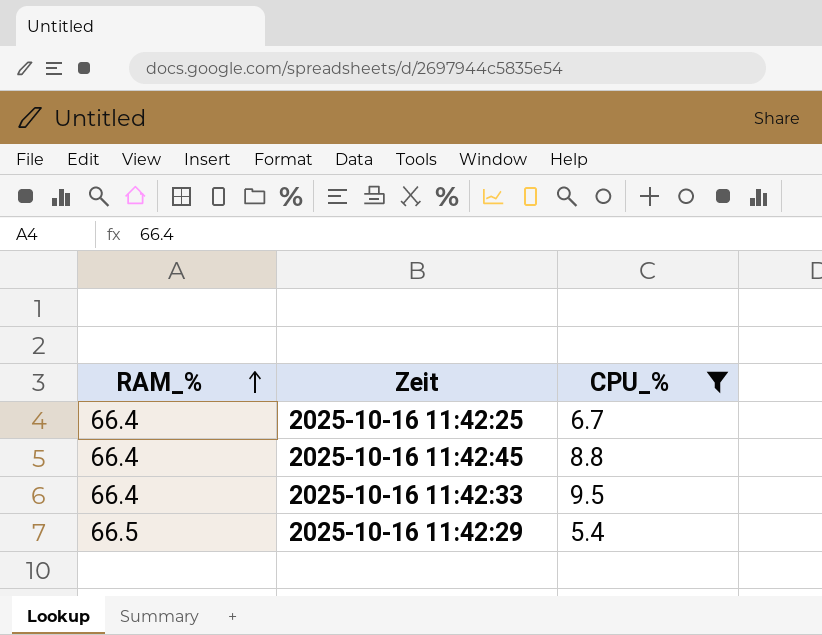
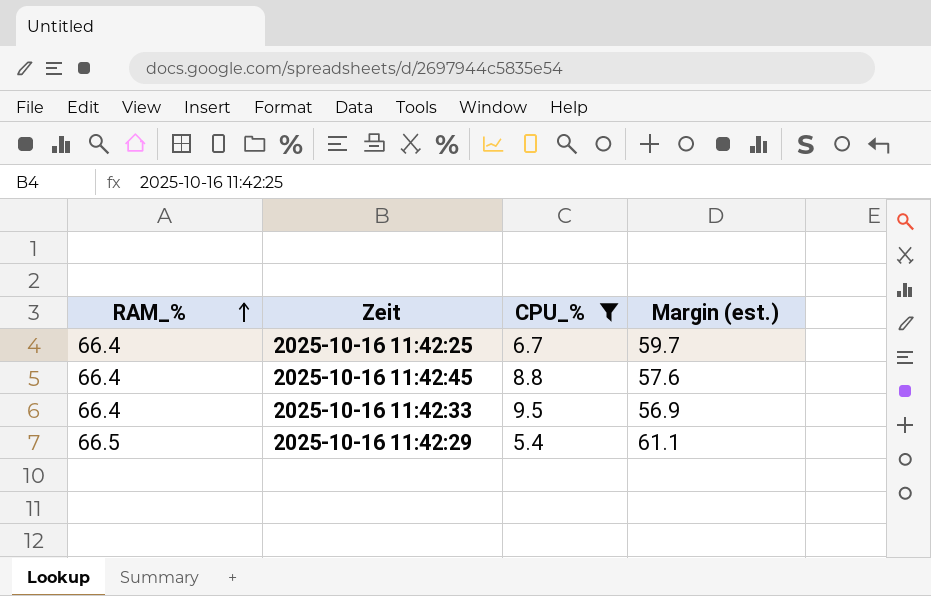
column Margin (est.) | formula: none -> [RAM_%] - [CPU_%]

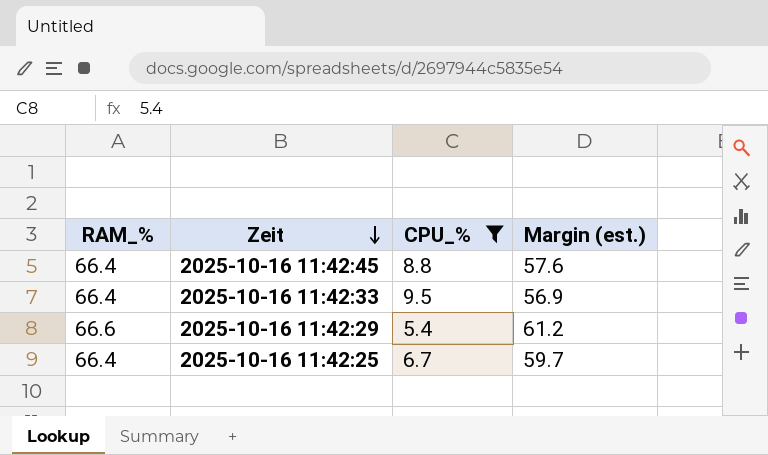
row order: RAM_% ascending -> Zeit descending
2025-10-16 11:42:29 | RAM_%: 66.5 -> 66.6
2025-10-16 11:42:29 | Margin (est.): 61.1 -> 61.2

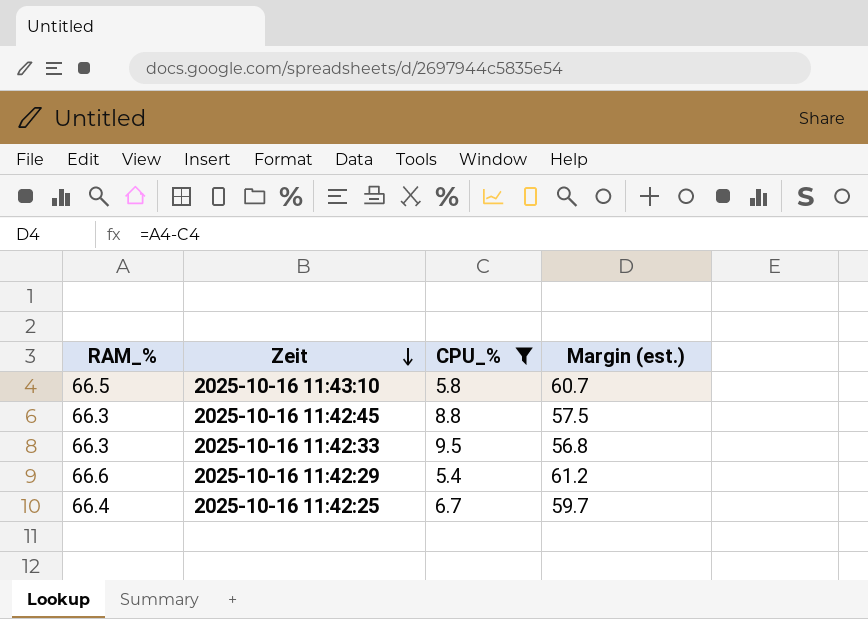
row 2025-10-16 11:43:10: none -> 66.5 | 5.8 | 60.7
2025-10-16 11:42:45 | RAM_%: 66.4 -> 66.3
2025-10-16 11:42:45 | Margin (est.): 57.6 -> 57.5
2025-10-16 11:42:33 | RAM_%: 66.4 -> 66.3
2025-10-16 11:42:33 | Margin (est.): 56.9 -> 56.8

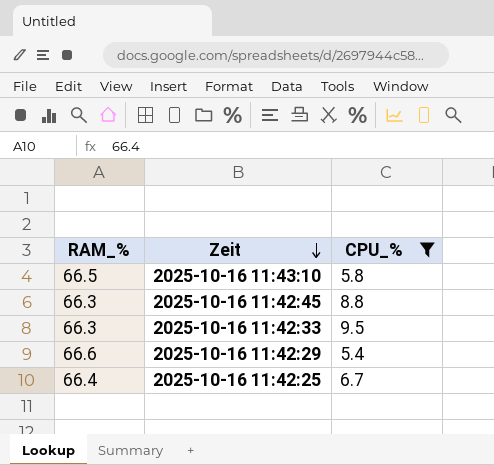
column Margin (est.) | formula: [RAM_%] - [CPU_%] -> none

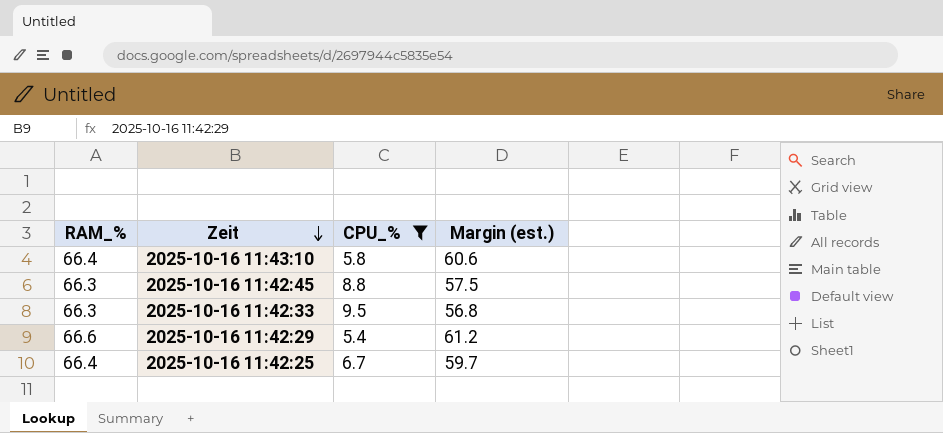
column Margin (est.) | formula: none -> [RAM_%] - [CPU_%]
2025-10-16 11:43:10 | RAM_%: 66.5 -> 66.4

